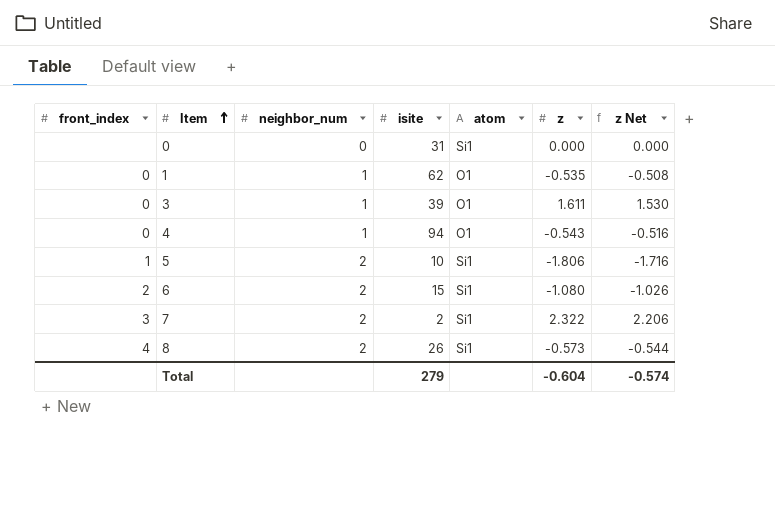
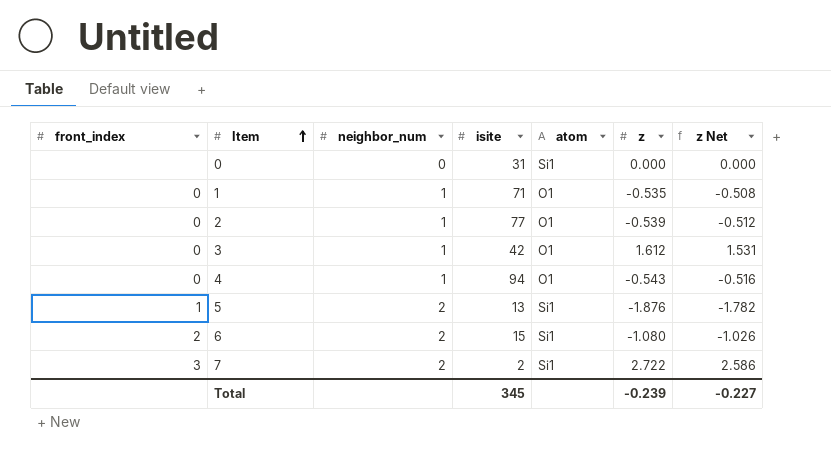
row 8: 4 | 2 | 26 | Si1 | -0.573 | -0.544 -> none
1 | isite: 62 -> 71
row 2: none -> 0 | 1 | 77 | O1 | -0.539 | -0.512
3 | isite: 39 -> 42
3 | z: 1.611 -> 1.612
3 | z Net: 1.530 -> 1.531
5 | isite: 10 -> 13
5 | z: -1.806 -> -1.876
5 | z Net: -1.716 -> -1.782
7 | z: 2.322 -> 2.722
7 | z Net: 2.206 -> 2.586
Total | isite: 279 -> 345
Total | z: -0.604 -> -0.239
Total | z Net: -0.574 -> -0.227

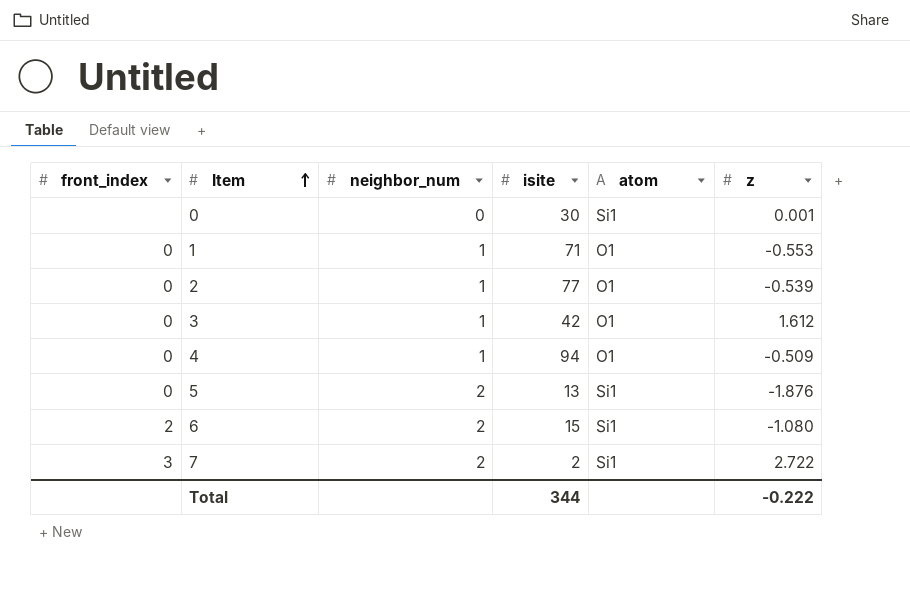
column z Net | formula: [z] * 0.95 -> none
0 | isite: 31 -> 30
0 | z: 0.000 -> 0.001
1 | z: -0.535 -> -0.553
4 | z: -0.543 -> -0.509
5 | front_index: 1 -> 0
Total | isite: 345 -> 344
Total | z: -0.239 -> -0.222

